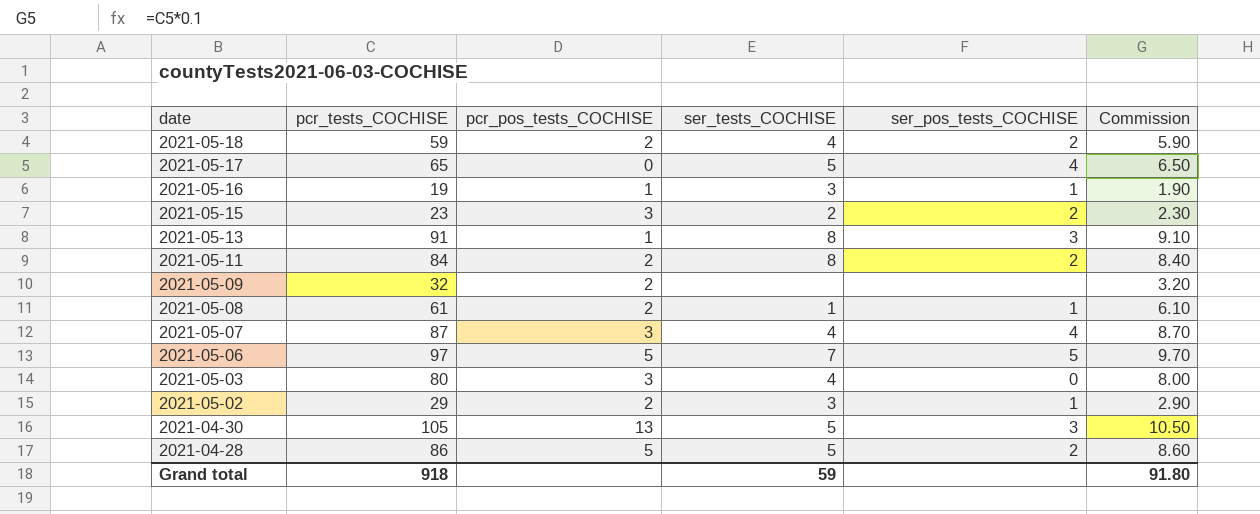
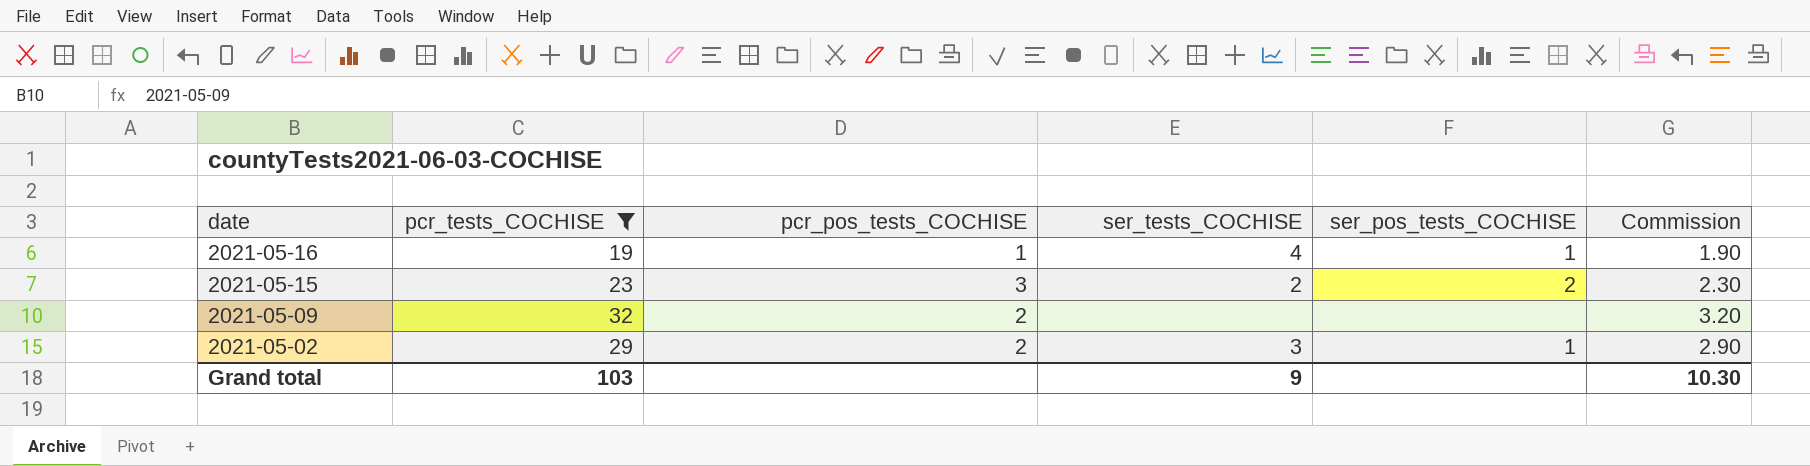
filter: none -> pcr_tests_COCHISE <= 32
2021-05-16 | ser_tests_COCHISE: 3 -> 4
Grand total | pcr_tests_COCHISE: 918 -> 103
Grand total | ser_tests_COCHISE: 59 -> 9
Grand total | Commission: 91.80 -> 10.30

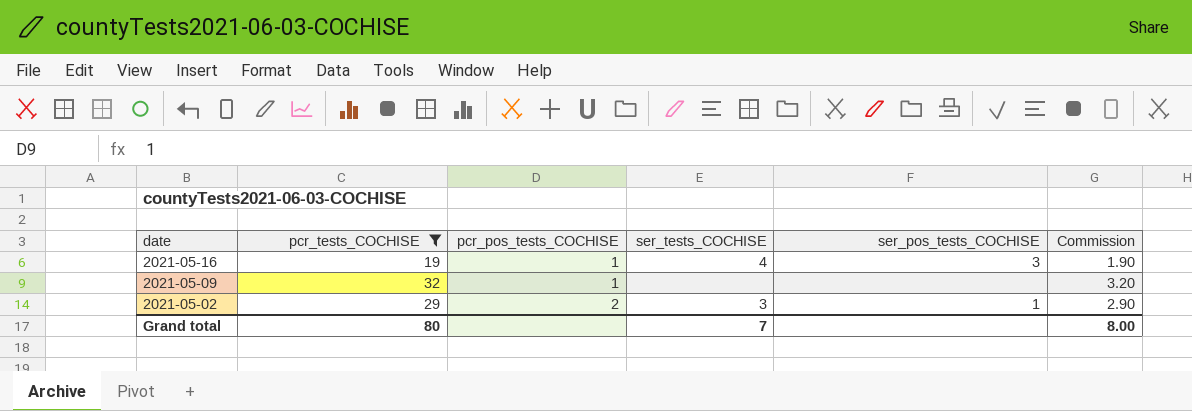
row 2021-05-15: 23 | 3 | 2 | 2 | 2.30 -> none
2021-05-16 | ser_pos_tests_COCHISE: 1 -> 3
2021-05-09 | pcr_pos_tests_COCHISE: 2 -> 1
Grand total | pcr_tests_COCHISE: 103 -> 80
Grand total | ser_tests_COCHISE: 9 -> 7
Grand total | Commission: 10.30 -> 8.00

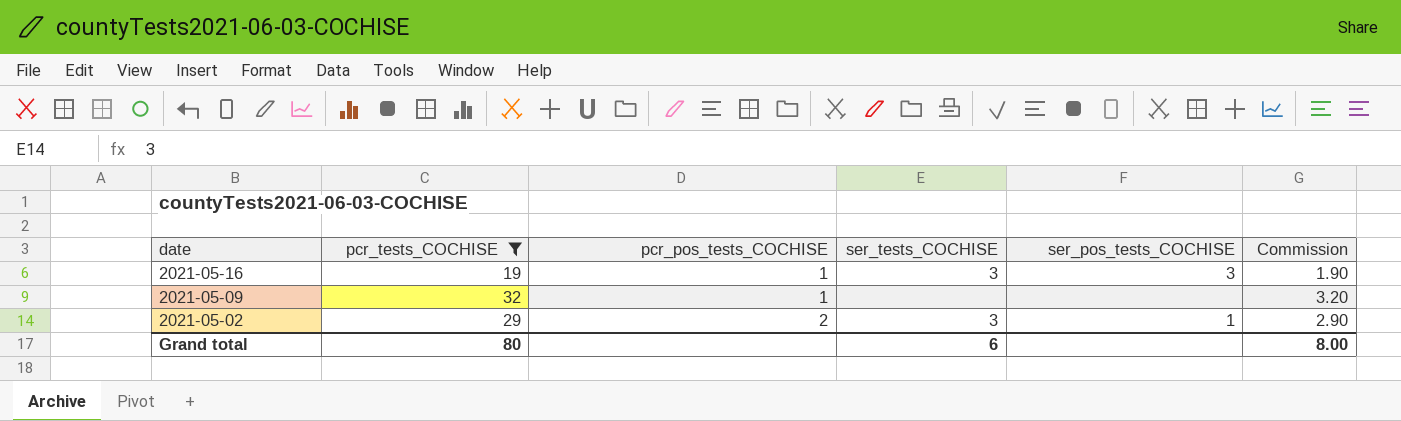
2021-05-16 | ser_tests_COCHISE: 4 -> 3
Grand total | ser_tests_COCHISE: 7 -> 6

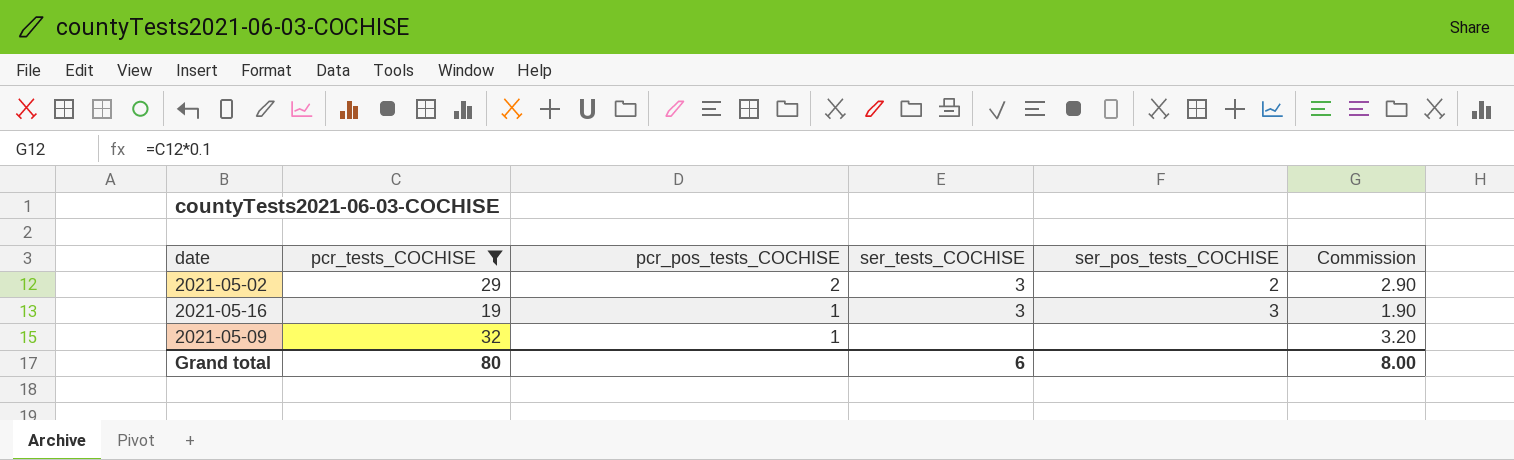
row order: date descending -> pcr_pos_tests_COCHISE descending
2021-05-02 | ser_pos_tests_COCHISE: 1 -> 2

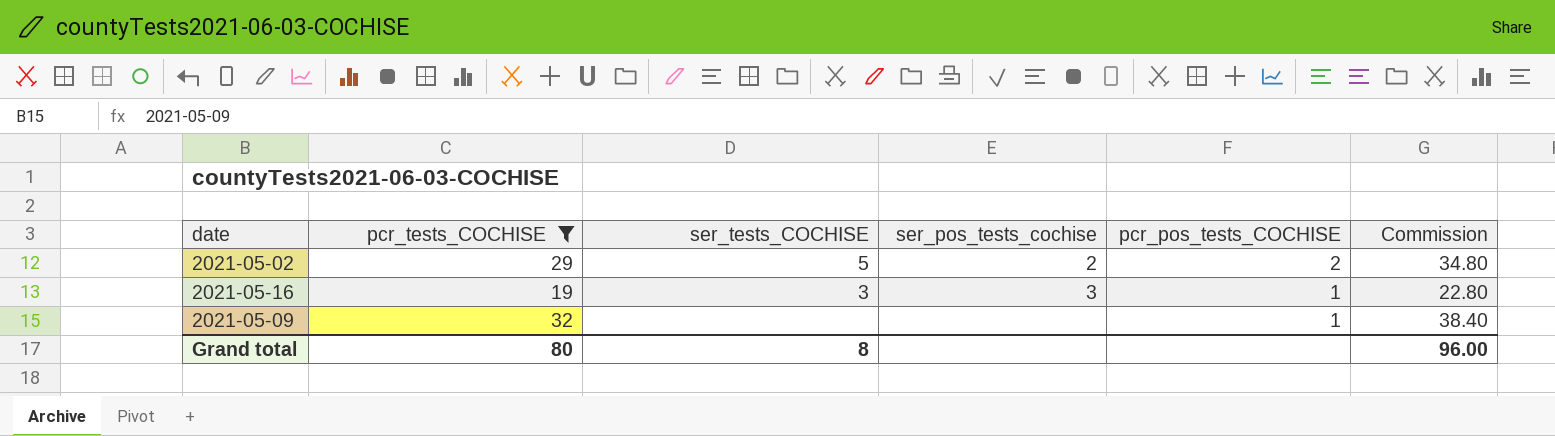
column name: ser_pos_tests_COCHISE -> ser_pos_tests_cochise
column pcr_pos_tests_COCHISE | position: 3 -> 5
column Commission | formula: [pcr_tests_COCHISE] * 0.1 -> [pcr_tests_COCHISE] * 1.2
2021-05-02 | ser_tests_COCHISE: 3 -> 5
Grand total | ser_tests_COCHISE: 6 -> 8
Grand total | Commission: 8.00 -> 96.00

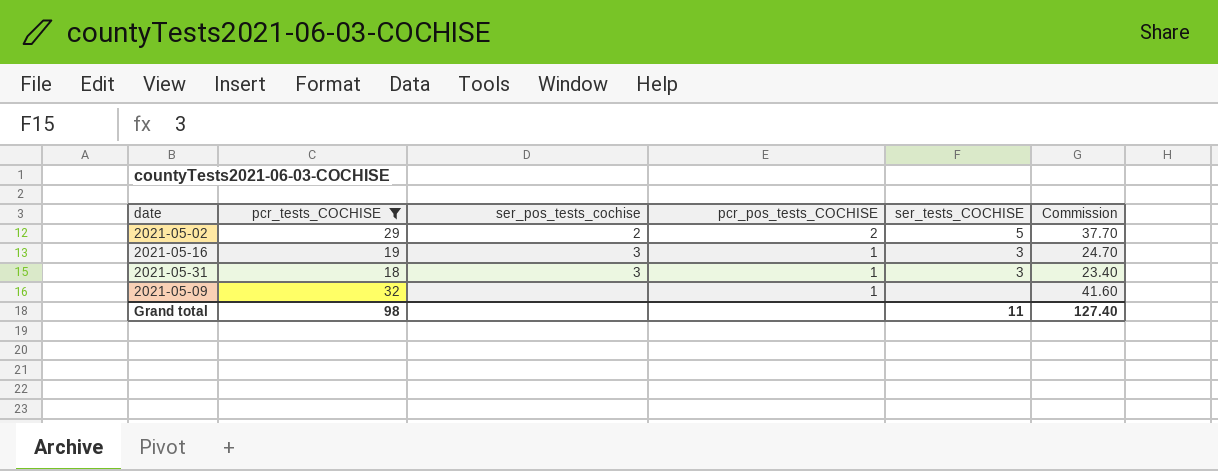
column ser_tests_COCHISE | position: 3 -> 5
column Commission | formula: [pcr_tests_COCHISE] * 1.2 -> [pcr_tests_COCHISE] * 1.3
row 2021-05-31: none -> 18 | 3 | 1 | 3 | 23.40
Grand total | pcr_tests_COCHISE: 80 -> 98
Grand total | ser_tests_COCHISE: 8 -> 11
Grand total | Commission: 96.00 -> 127.40

